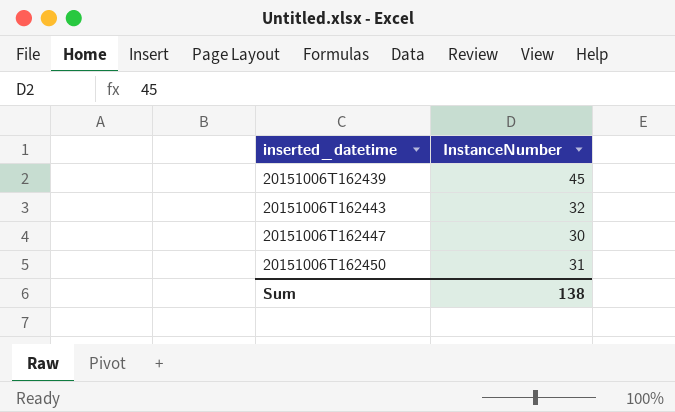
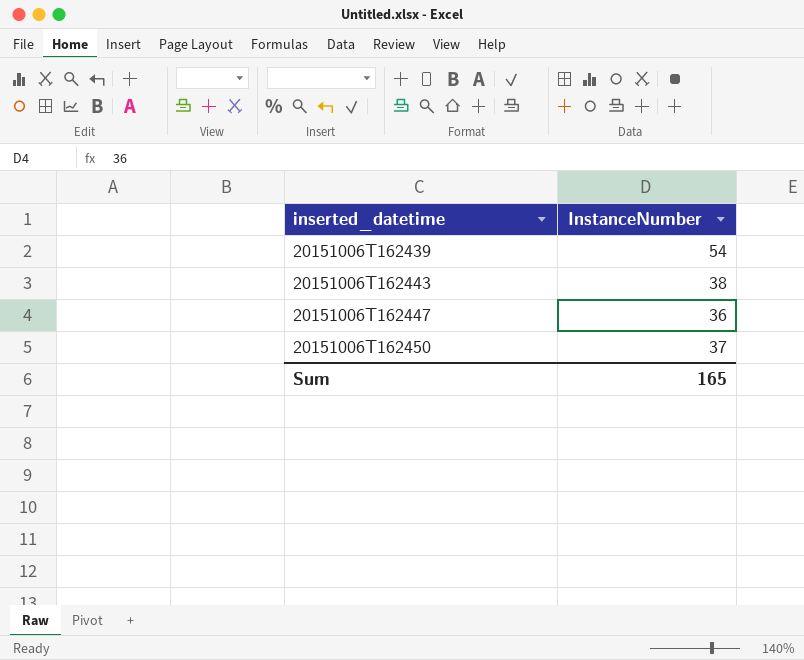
20151006T162439 | InstanceNumber: 45 -> 54
20151006T162443 | InstanceNumber: 32 -> 38
20151006T162447 | InstanceNumber: 30 -> 36
20151006T162450 | InstanceNumber: 31 -> 37
Sum | InstanceNumber: 138 -> 165

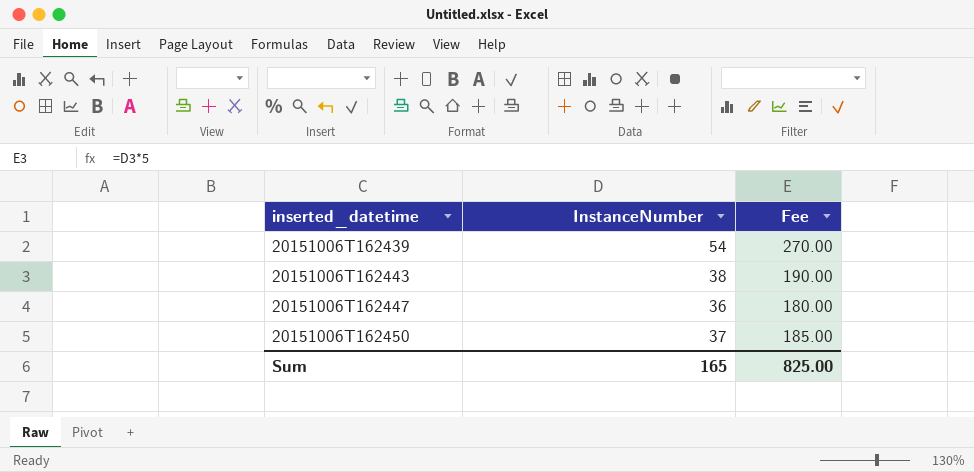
column Fee | formula: none -> [InstanceNumber] * 5

